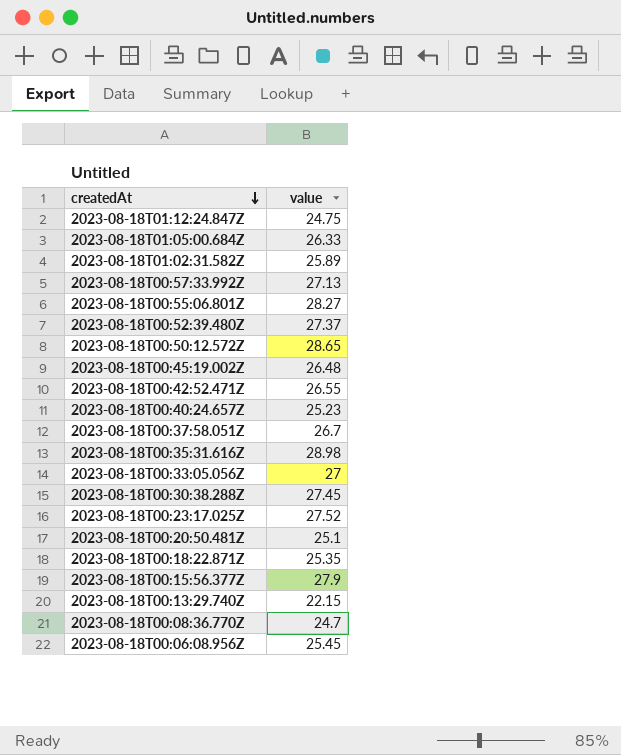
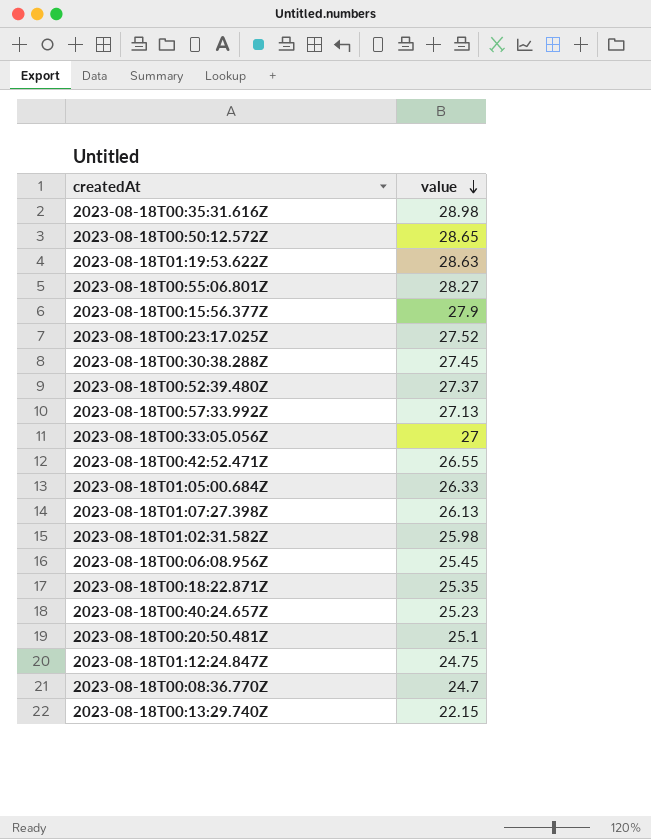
row order: createdAt descending -> value descending
row 2023-08-18T00:45:19.002Z: 26.48 -> none
row 2023-08-18T00:37:58.051Z: 26.7 -> none
row 2023-08-18T01:19:53.622Z: none -> 28.63
row 2023-08-18T01:07:27.398Z: none -> 26.13
2023-08-18T01:02:31.582Z | value: 25.89 -> 25.98

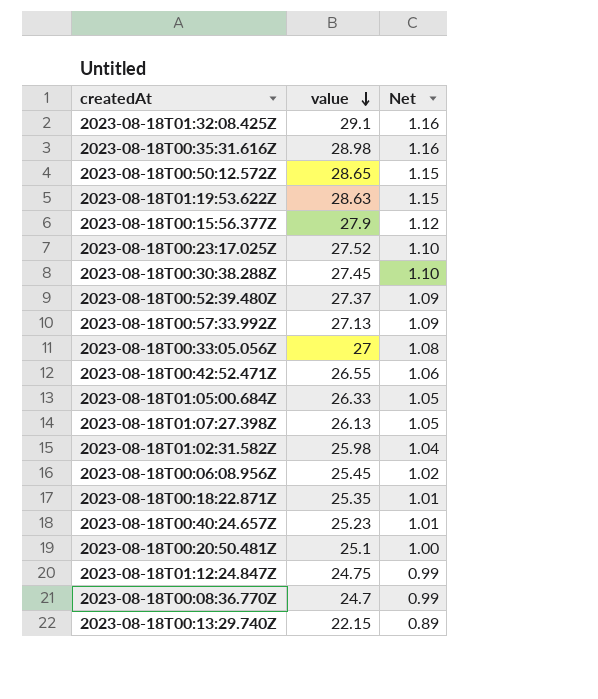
column Net | formula: none -> [value] * 0.04
row 2023-08-18T00:55:06.801Z: 28.27 -> none
row 2023-08-18T01:32:08.425Z: none -> 29.1 | 1.16

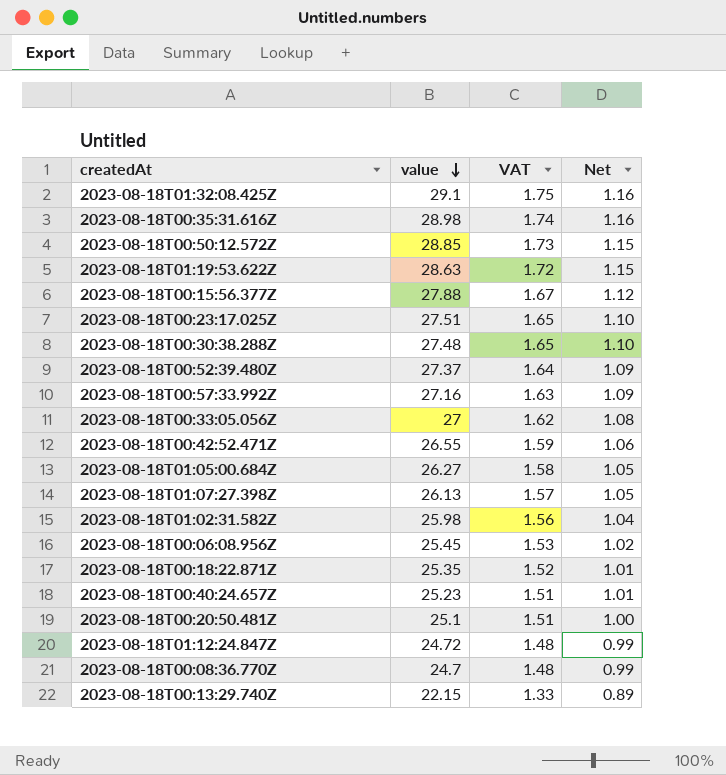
column VAT | formula: none -> [value] * 0.06
2023-08-18T00:50:12.572Z | value: 28.65 -> 28.85
2023-08-18T00:15:56.377Z | value: 27.9 -> 27.88
2023-08-18T00:23:17.025Z | value: 27.52 -> 27.51
2023-08-18T00:30:38.288Z | value: 27.45 -> 27.48
2023-08-18T00:57:33.992Z | value: 27.13 -> 27.16
2023-08-18T01:05:00.684Z | value: 26.33 -> 26.27
2023-08-18T01:12:24.847Z | value: 24.75 -> 24.72

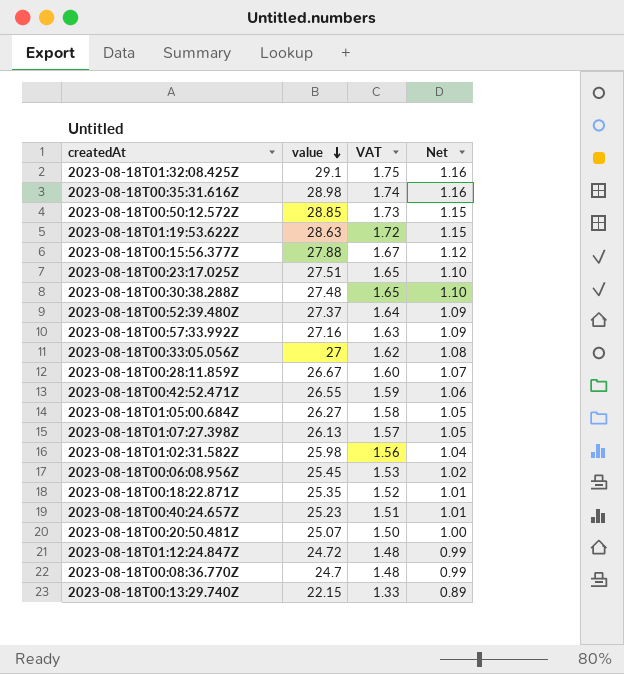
row 2023-08-18T00:28:11.859Z: none -> 26.67 | 1.60 | 1.07
2023-08-18T00:20:50.481Z | value: 25.1 -> 25.07
2023-08-18T00:20:50.481Z | VAT: 1.51 -> 1.50

